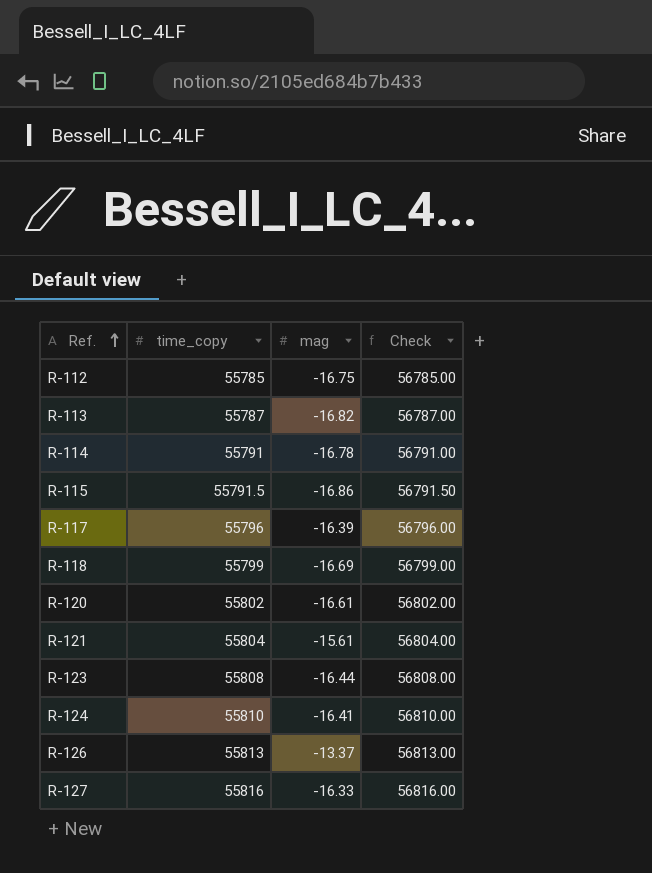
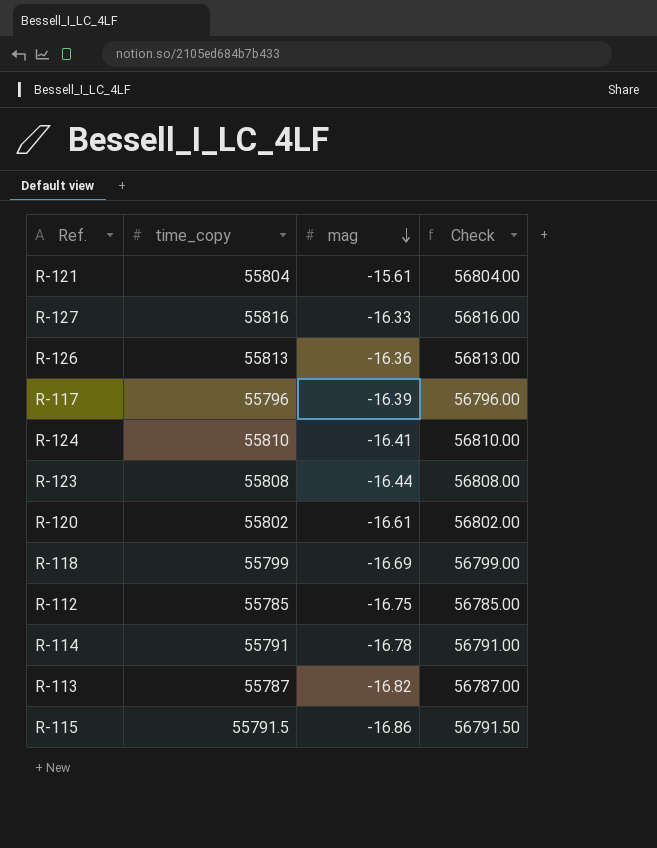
row order: Ref. ascending -> mag descending
R-126 | mag: -13.37 -> -16.36

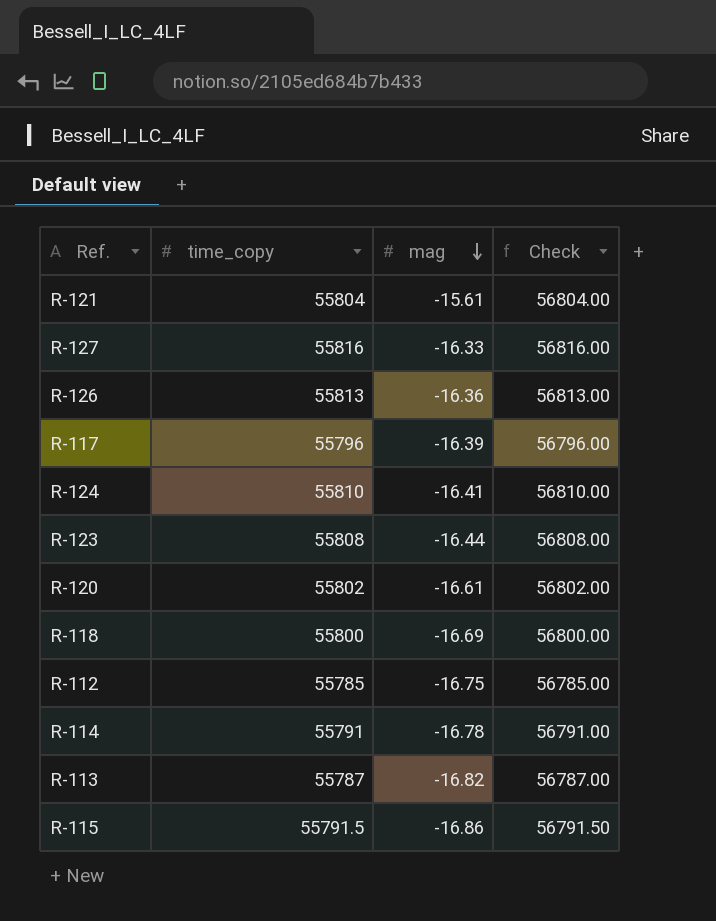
R-118 | time_copy: 55799 -> 55800
R-118 | Check: 56799.00 -> 56800.00

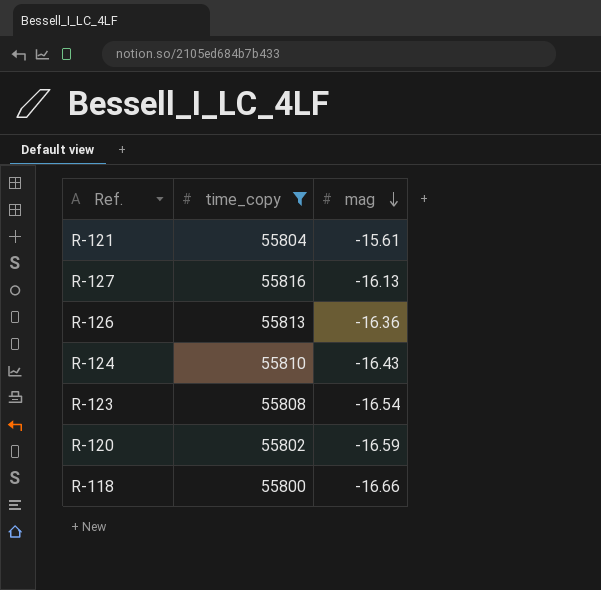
filter: none -> time_copy >= 55800
column Check | formula: [time_copy] + 1000 -> none
R-127 | mag: -16.33 -> -16.13
R-124 | mag: -16.41 -> -16.43
R-123 | mag: -16.44 -> -16.54
R-120 | mag: -16.61 -> -16.59
R-118 | mag: -16.69 -> -16.66

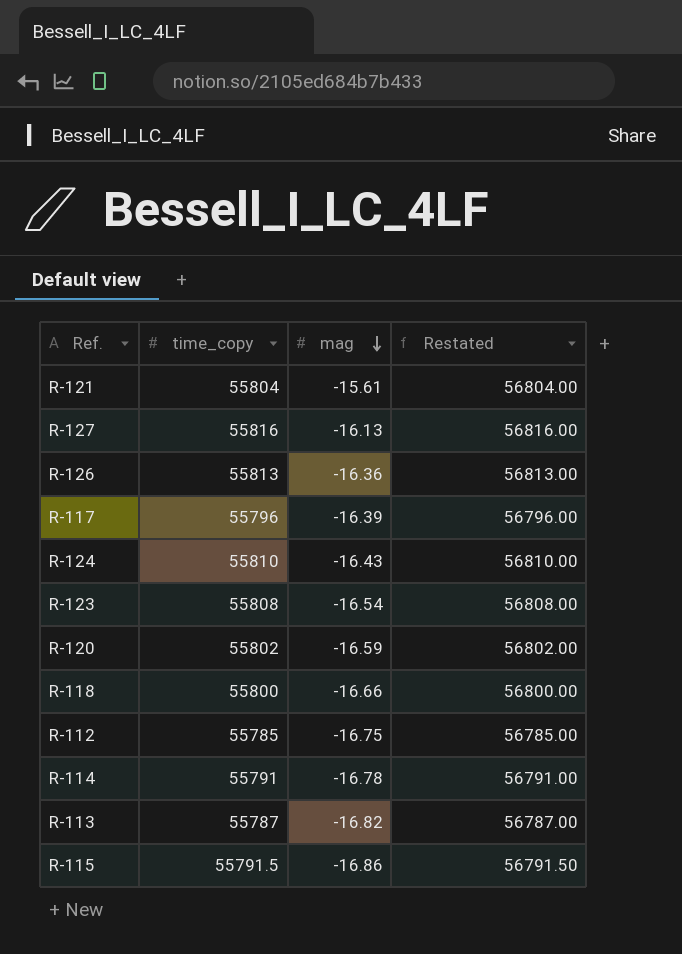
filter: time_copy >= 55800 -> none
column Restated | formula: none -> [time_copy] + 1000

